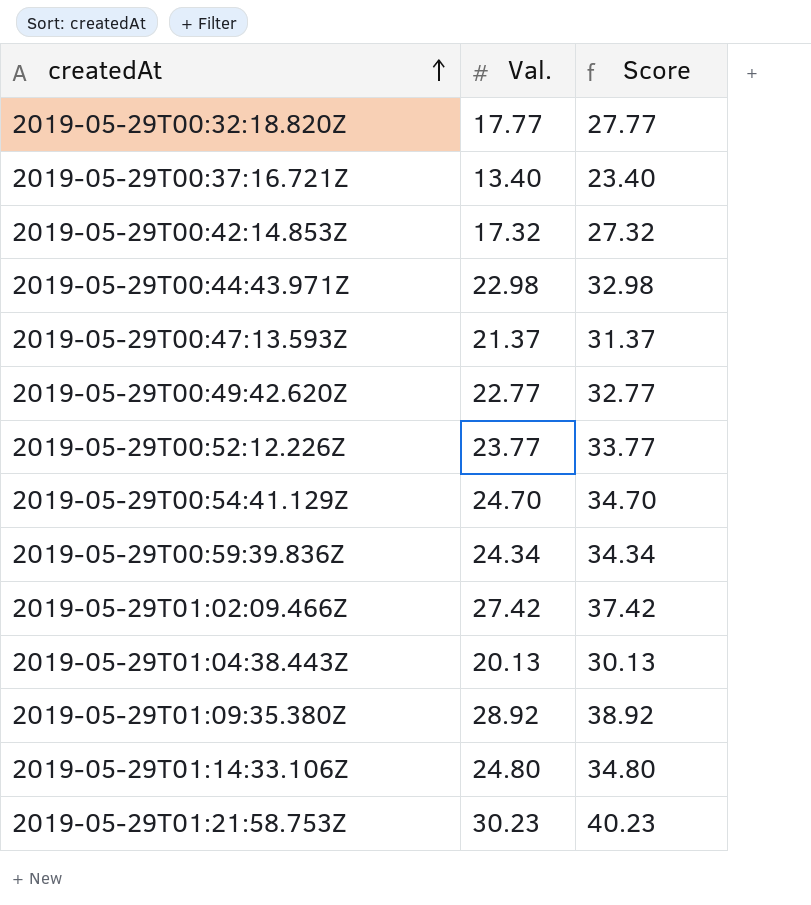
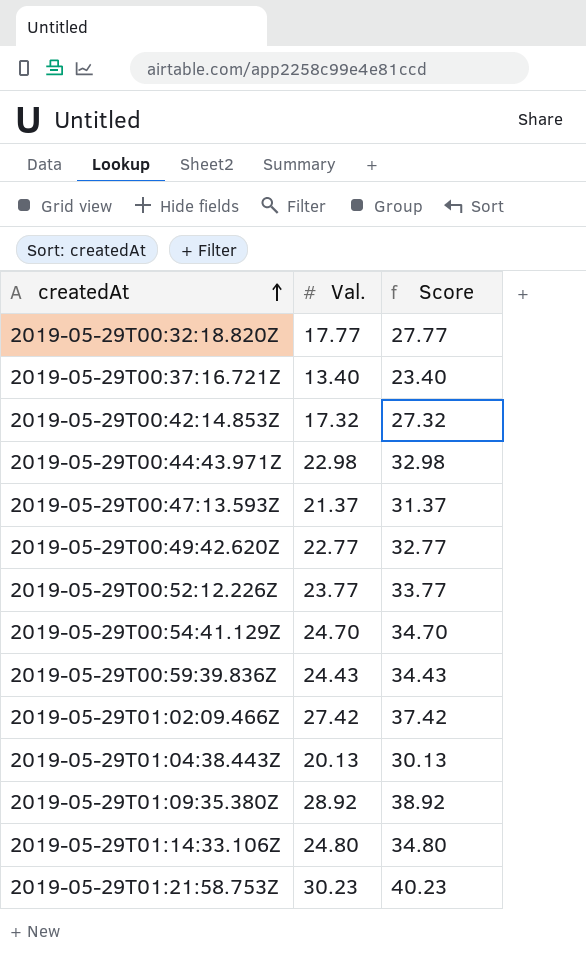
2019-05-29T00:59:39.836Z | Val.: 24.34 -> 24.43
2019-05-29T00:59:39.836Z | Score: 34.34 -> 34.43

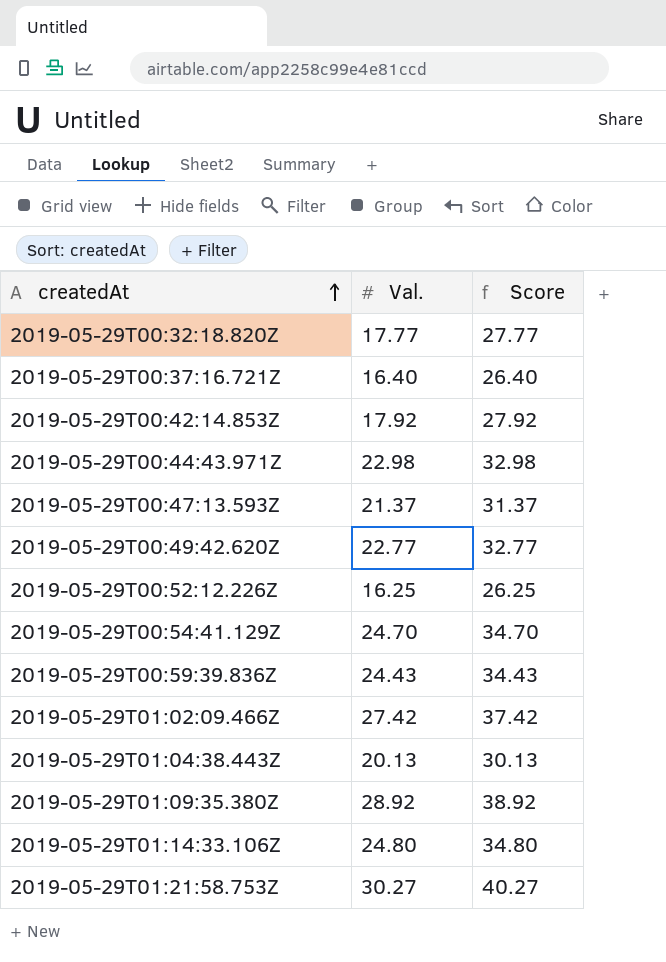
2019-05-29T00:37:16.721Z | Val.: 13.40 -> 16.40
2019-05-29T00:37:16.721Z | Score: 23.40 -> 26.40
2019-05-29T00:42:14.853Z | Val.: 17.32 -> 17.92
2019-05-29T00:42:14.853Z | Score: 27.32 -> 27.92
2019-05-29T00:52:12.226Z | Val.: 23.77 -> 16.25
2019-05-29T00:52:12.226Z | Score: 33.77 -> 26.25
2019-05-29T01:21:58.753Z | Val.: 30.23 -> 30.27
2019-05-29T01:21:58.753Z | Score: 40.23 -> 40.27

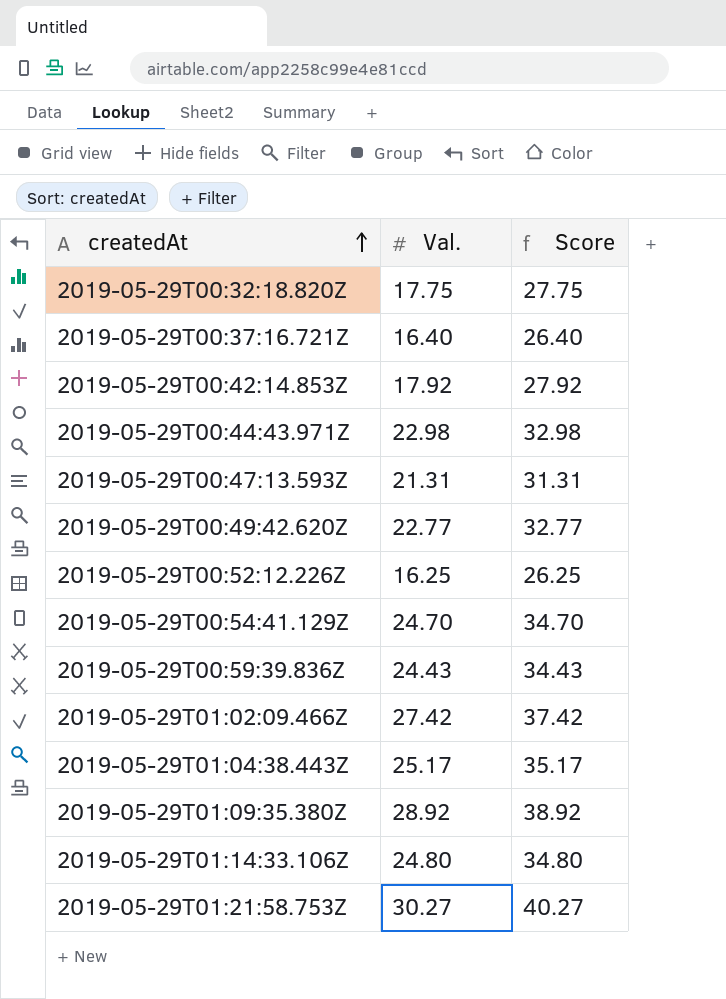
2019-05-29T00:32:18.820Z | Val.: 17.77 -> 17.75
2019-05-29T00:32:18.820Z | Score: 27.77 -> 27.75
2019-05-29T00:47:13.593Z | Val.: 21.37 -> 21.31
2019-05-29T00:47:13.593Z | Score: 31.37 -> 31.31
2019-05-29T01:04:38.443Z | Val.: 20.13 -> 25.17
2019-05-29T01:04:38.443Z | Score: 30.13 -> 35.17

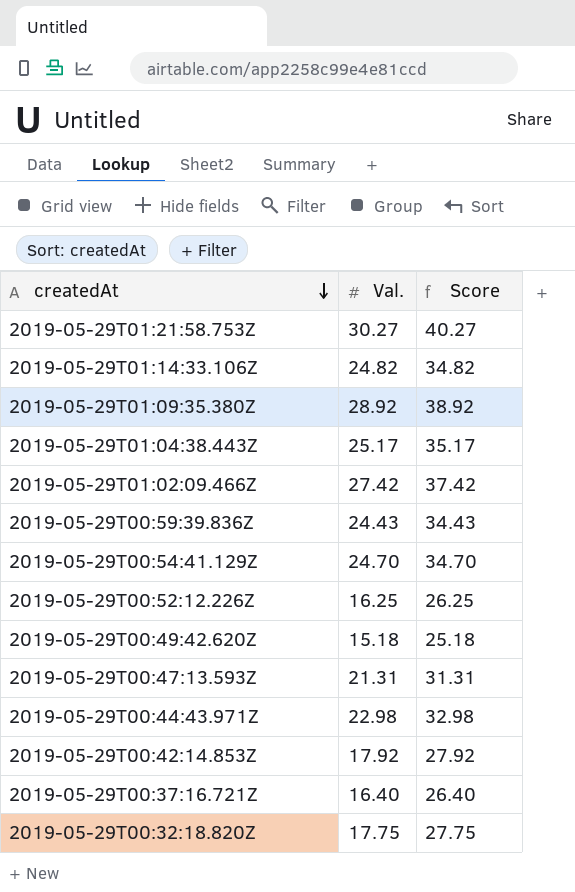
row order: createdAt ascending -> createdAt descending
2019-05-29T01:14:33.106Z | Val.: 24.80 -> 24.82
2019-05-29T01:14:33.106Z | Score: 34.80 -> 34.82
2019-05-29T00:49:42.620Z | Val.: 22.77 -> 15.18
2019-05-29T00:49:42.620Z | Score: 32.77 -> 25.18

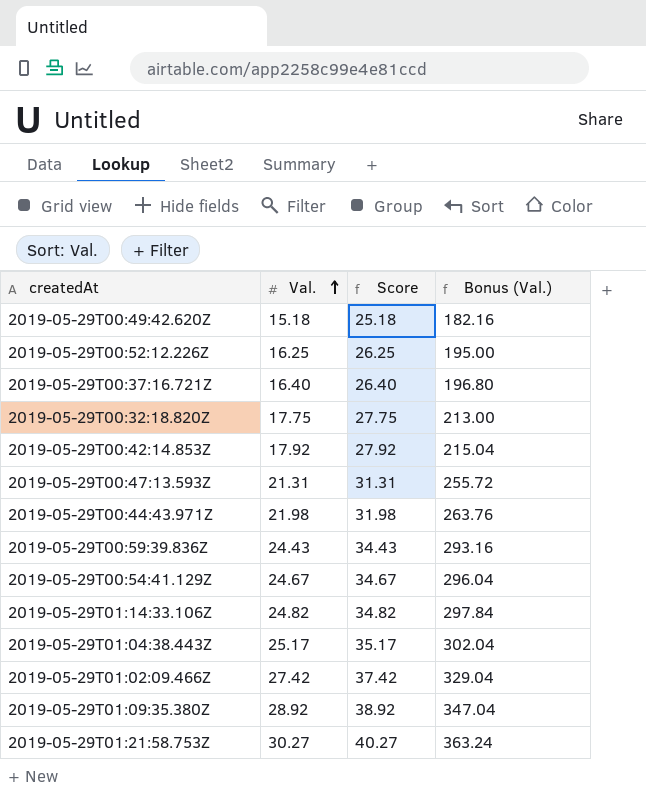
row order: createdAt descending -> Val. ascending
column Bonus (Val.) | formula: none -> [Val.] * 12
2019-05-29T00:44:43.971Z | Val.: 22.98 -> 21.98
2019-05-29T00:44:43.971Z | Score: 32.98 -> 31.98
2019-05-29T00:54:41.129Z | Val.: 24.70 -> 24.67
2019-05-29T00:54:41.129Z | Score: 34.70 -> 34.67

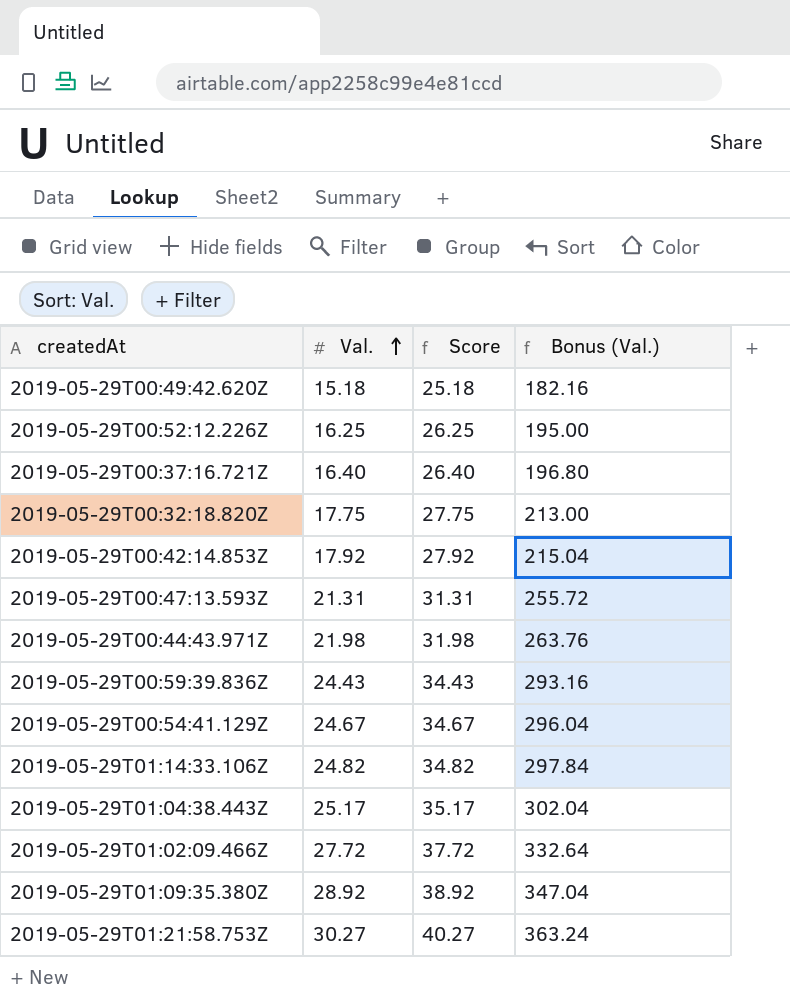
2019-05-29T01:02:09.466Z | Val.: 27.42 -> 27.72
2019-05-29T01:02:09.466Z | Score: 37.42 -> 37.72
2019-05-29T01:02:09.466Z | Bonus (Val.): 329.04 -> 332.64

